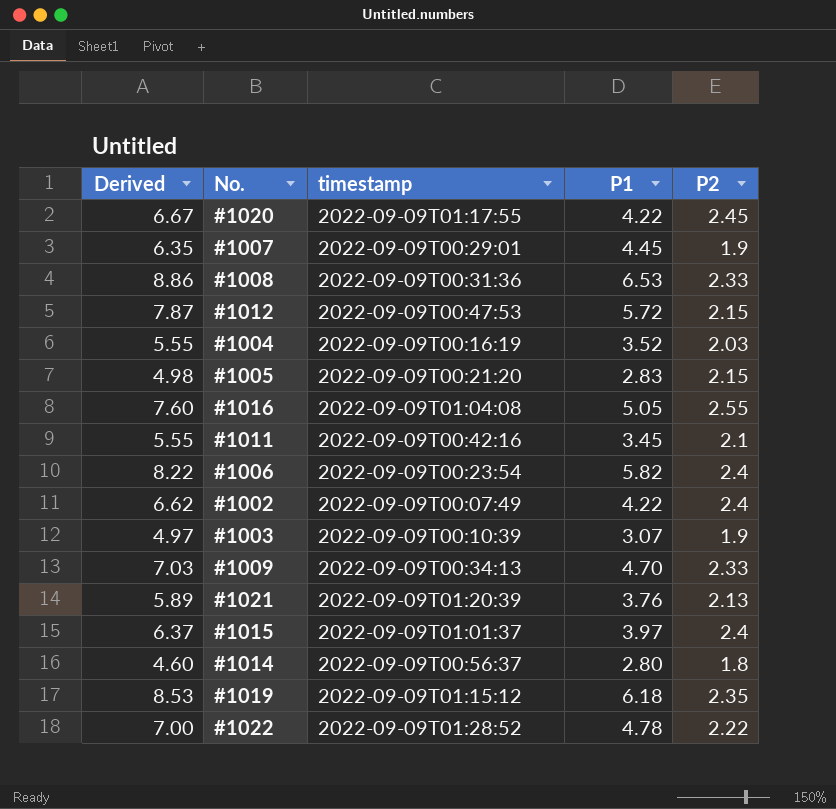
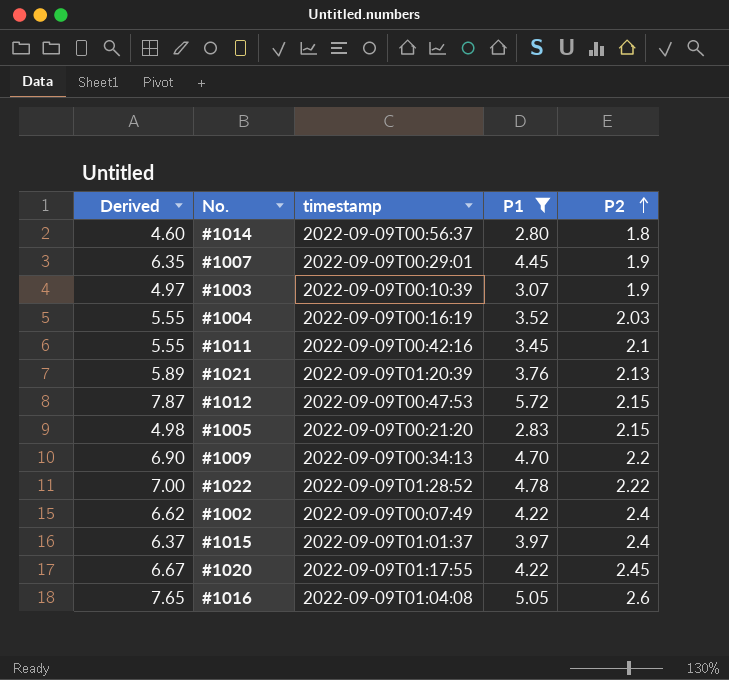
filter: none -> P1 <= 5.72
row order: none -> P2 ascending
#1009 | Derived: 7.03 -> 6.90
#1009 | P2: 2.33 -> 2.2
#1016 | Derived: 7.60 -> 7.65
#1016 | P2: 2.55 -> 2.6

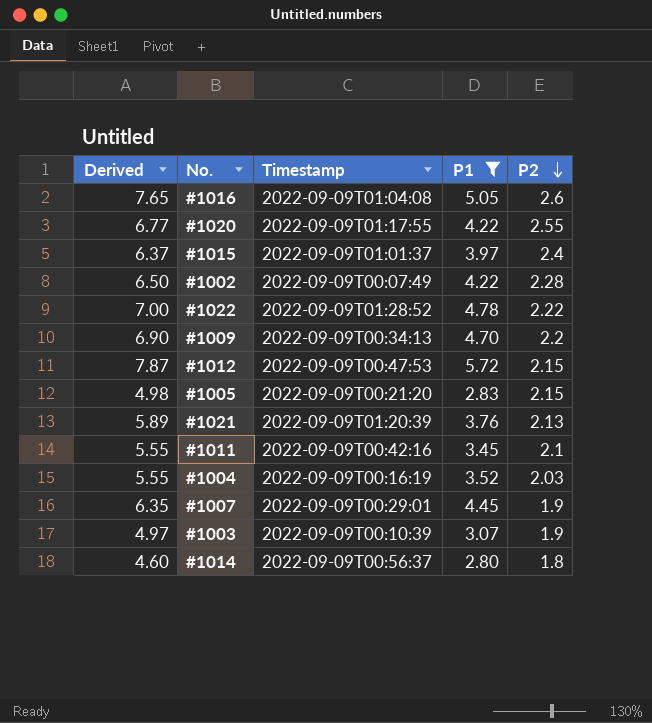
row order: P2 ascending -> P2 descending
column name: timestamp -> Timestamp
#1020 | Derived: 6.67 -> 6.77
#1020 | P2: 2.45 -> 2.55
#1002 | Derived: 6.62 -> 6.50
#1002 | P2: 2.4 -> 2.28

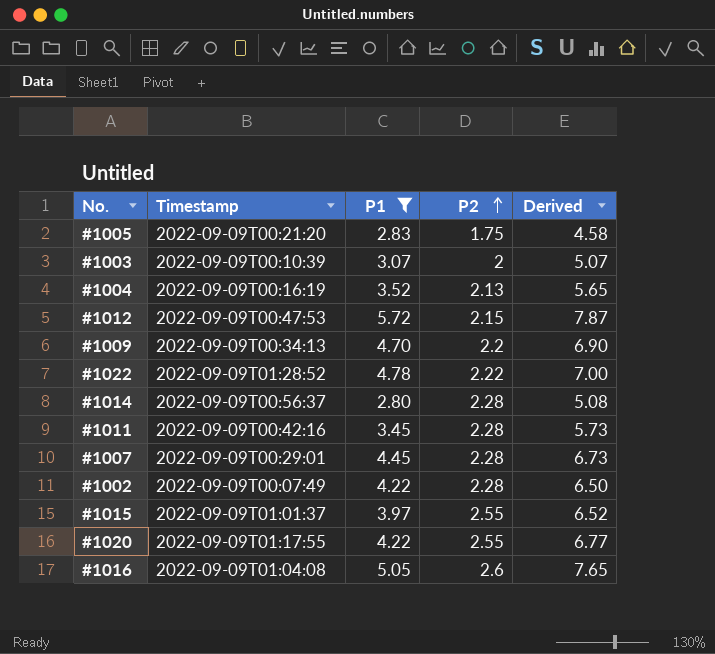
row order: P2 descending -> P2 ascending
column Derived | position: 1 -> 5
row #1021: 5.89 | 2022-09-09T01:20:39 | 3.76 | 2.13 -> none
#1005 | P2: 2.15 -> 1.75
#1005 | Derived: 4.98 -> 4.58
#1003 | P2: 1.9 -> 2
#1003 | Derived: 4.97 -> 5.07
#1004 | P2: 2.03 -> 2.13
#1004 | Derived: 5.55 -> 5.65
#1014 | P2: 1.8 -> 2.28
#1014 | Derived: 4.60 -> 5.08
#1011 | P2: 2.1 -> 2.28
#1011 | Derived: 5.55 -> 5.73
#1007 | P2: 1.9 -> 2.28
#1007 | Derived: 6.35 -> 6.73
#1015 | P2: 2.4 -> 2.55
#1015 | Derived: 6.37 -> 6.52

